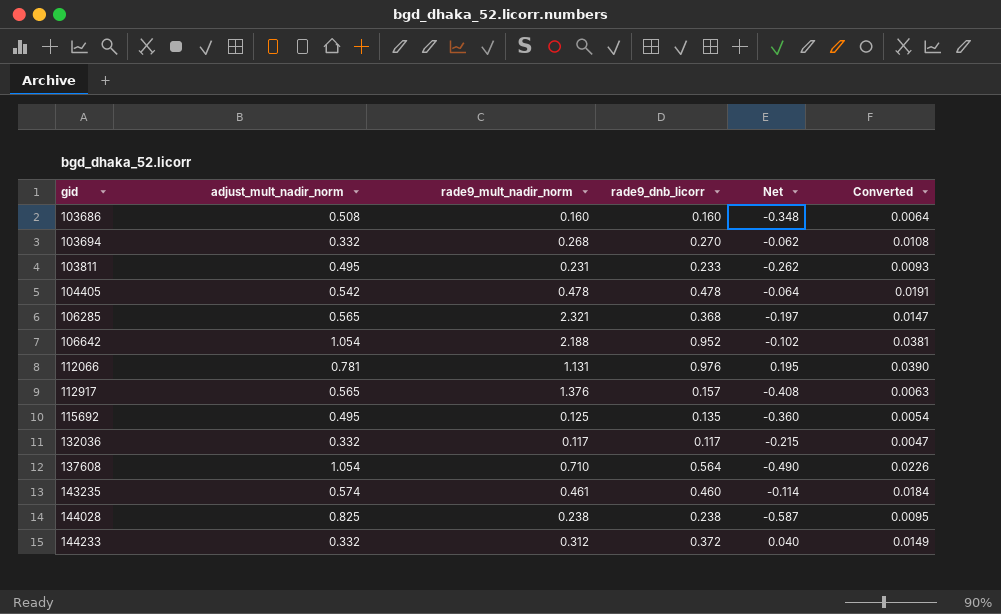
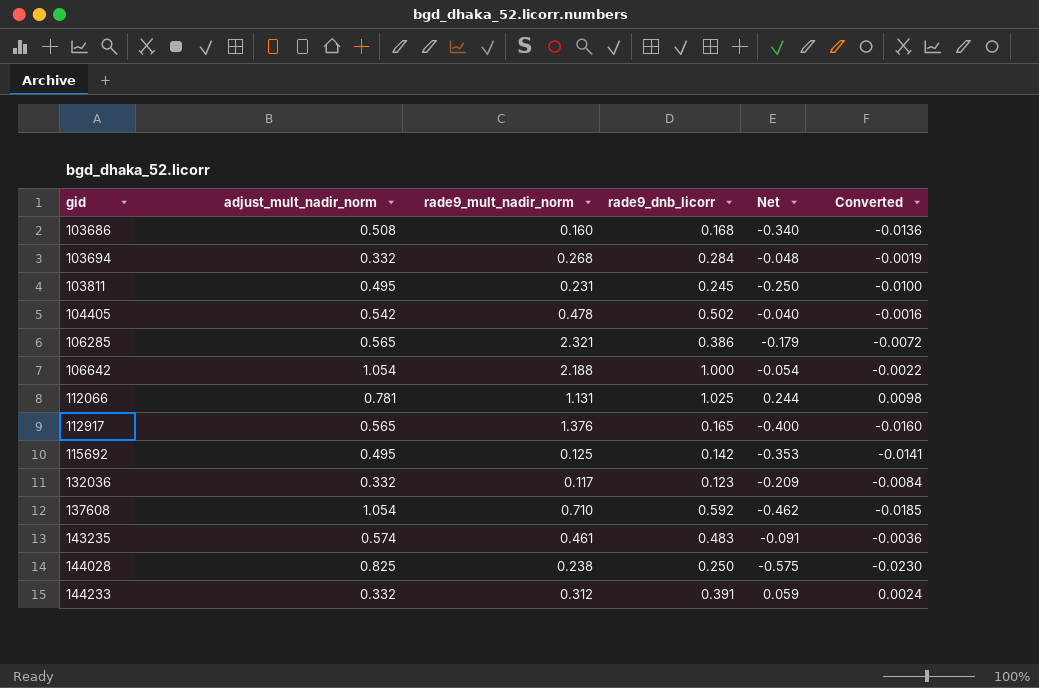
column Converted | formula: [rade9_dnb_licorr] * 0.04 -> [Net] * 0.04
103686 | rade9_dnb_licorr: 0.160 -> 0.168
103686 | Net: -0.348 -> -0.340
103694 | rade9_dnb_licorr: 0.270 -> 0.284
103694 | Net: -0.062 -> -0.048
103811 | rade9_dnb_licorr: 0.233 -> 0.245
103811 | Net: -0.262 -> -0.250
104405 | rade9_dnb_licorr: 0.478 -> 0.502
104405 | Net: -0.064 -> -0.040
106285 | rade9_dnb_licorr: 0.368 -> 0.386
106285 | Net: -0.197 -> -0.179
106642 | rade9_dnb_licorr: 0.952 -> 1.000
106642 | Net: -0.102 -> -0.054
112066 | rade9_dnb_licorr: 0.976 -> 1.025
112066 | Net: 0.195 -> 0.244
112917 | rade9_dnb_licorr: 0.157 -> 0.165
112917 | Net: -0.408 -> -0.400
115692 | rade9_dnb_licorr: 0.135 -> 0.142
115692 | Net: -0.360 -> -0.353
132036 | rade9_dnb_licorr: 0.117 -> 0.123
132036 | Net: -0.215 -> -0.209
137608 | rade9_dnb_licorr: 0.564 -> 0.592
137608 | Net: -0.490 -> -0.462
143235 | rade9_dnb_licorr: 0.460 -> 0.483
143235 | Net: -0.114 -> -0.091
144028 | rade9_dnb_licorr: 0.238 -> 0.250
144028 | Net: -0.587 -> -0.575
144233 | rade9_dnb_licorr: 0.372 -> 0.391
144233 | Net: 0.040 -> 0.059

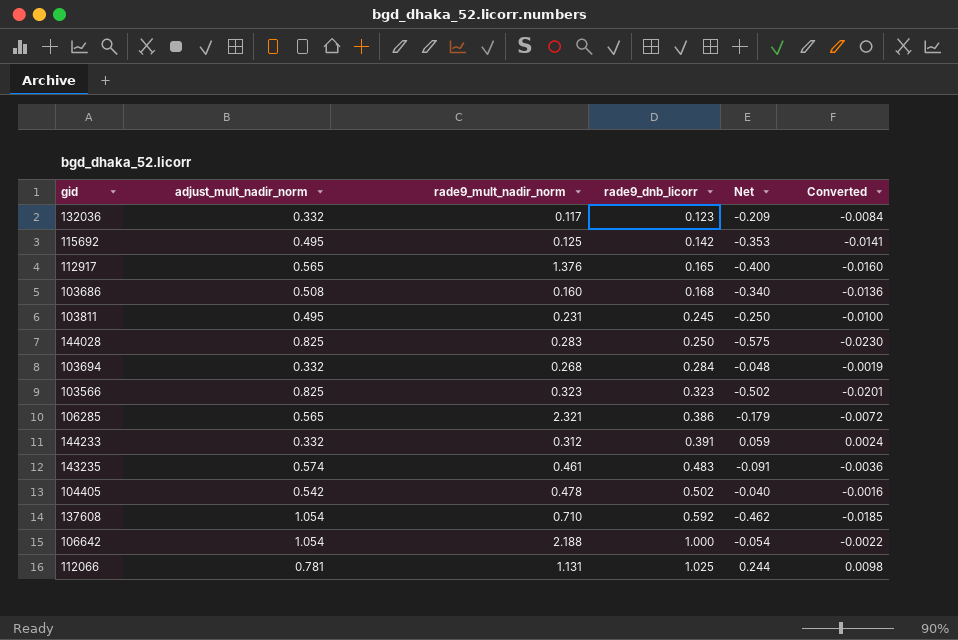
row order: gid ascending -> rade9_dnb_licorr ascending
144028 | rade9_mult_nadir_norm: 0.238 -> 0.283
row 103566: none -> 0.825 | 0.323 | 0.323 | -0.502 | -0.0201

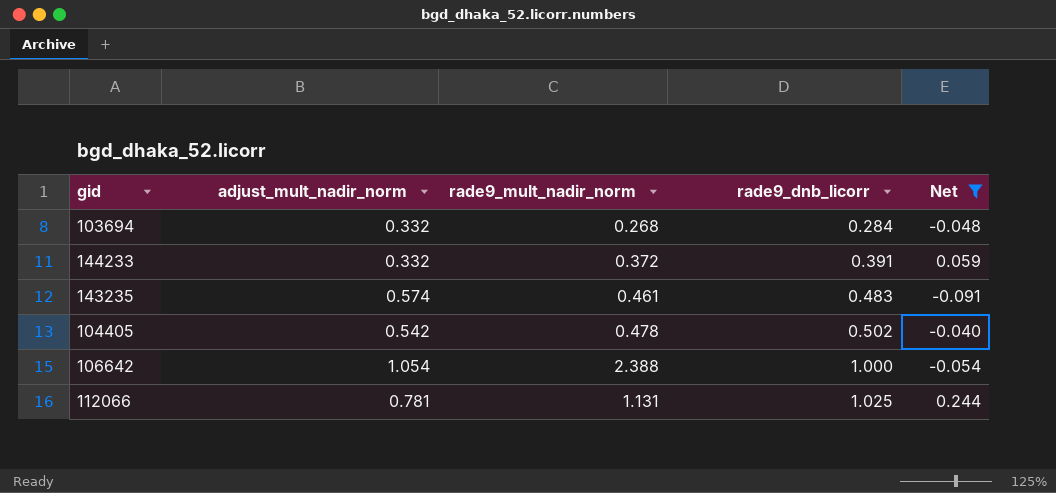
filter: none -> Net >= -0.091
column Converted | formula: [Net] * 0.04 -> none
144233 | rade9_mult_nadir_norm: 0.312 -> 0.372
106642 | rade9_mult_nadir_norm: 2.188 -> 2.388

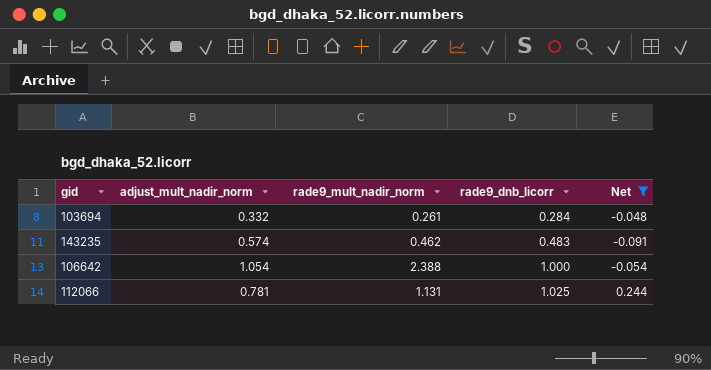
row 144233: 0.332 | 0.372 | 0.391 | 0.059 -> none
row 104405: 0.542 | 0.478 | 0.502 | -0.040 -> none
103694 | rade9_mult_nadir_norm: 0.268 -> 0.261
143235 | rade9_mult_nadir_norm: 0.461 -> 0.462

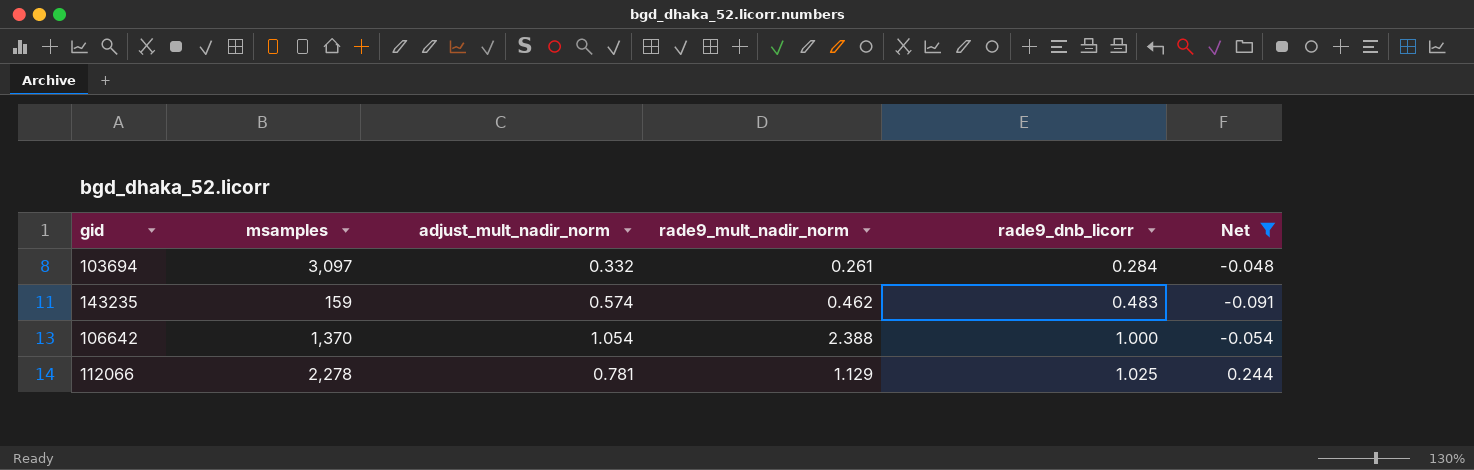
column msamples | position: none -> 2
112066 | rade9_mult_nadir_norm: 1.131 -> 1.129

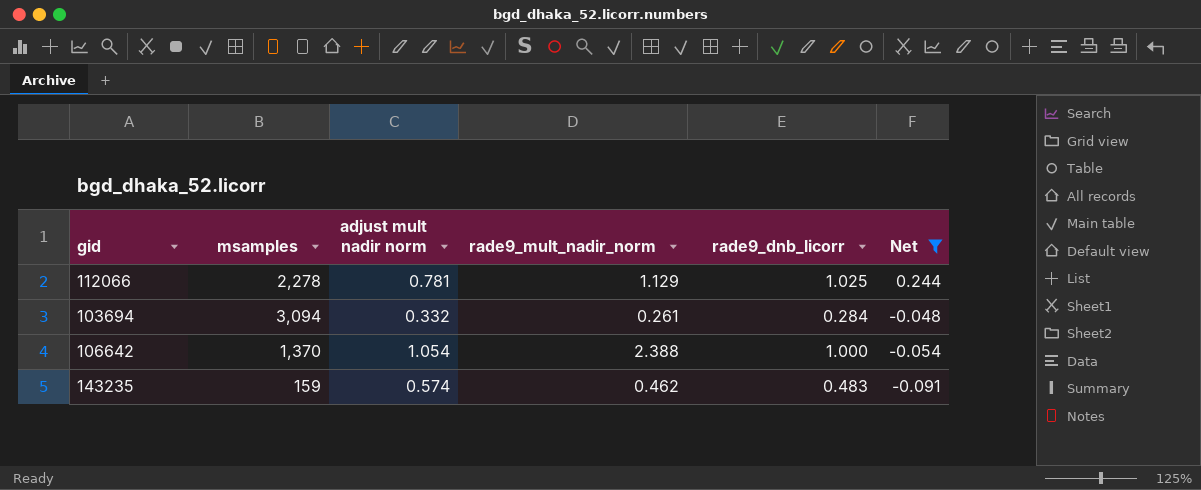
row order: rade9_dnb_licorr ascending -> Net descending
column name: adjust_mult_nadir_norm -> adjust mult nadir norm
103694 | msamples: 3,097 -> 3,094

